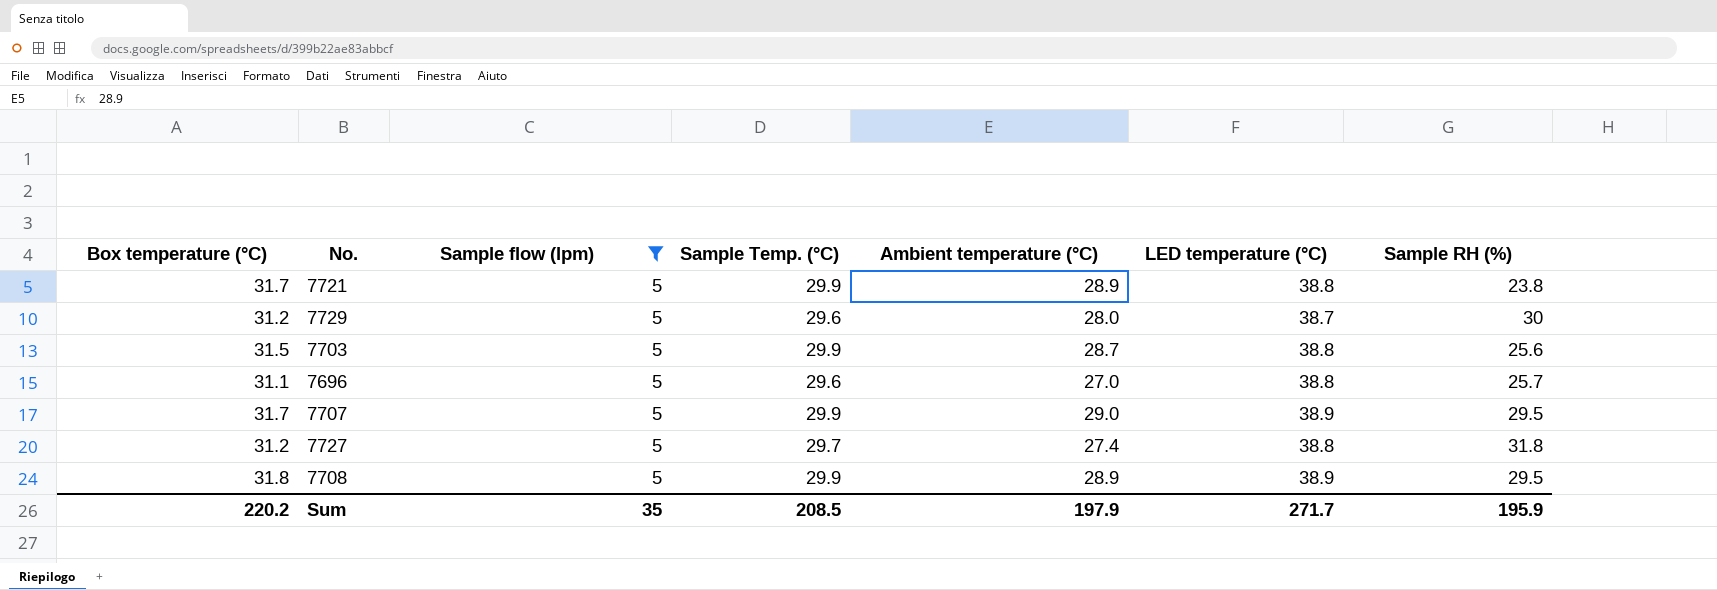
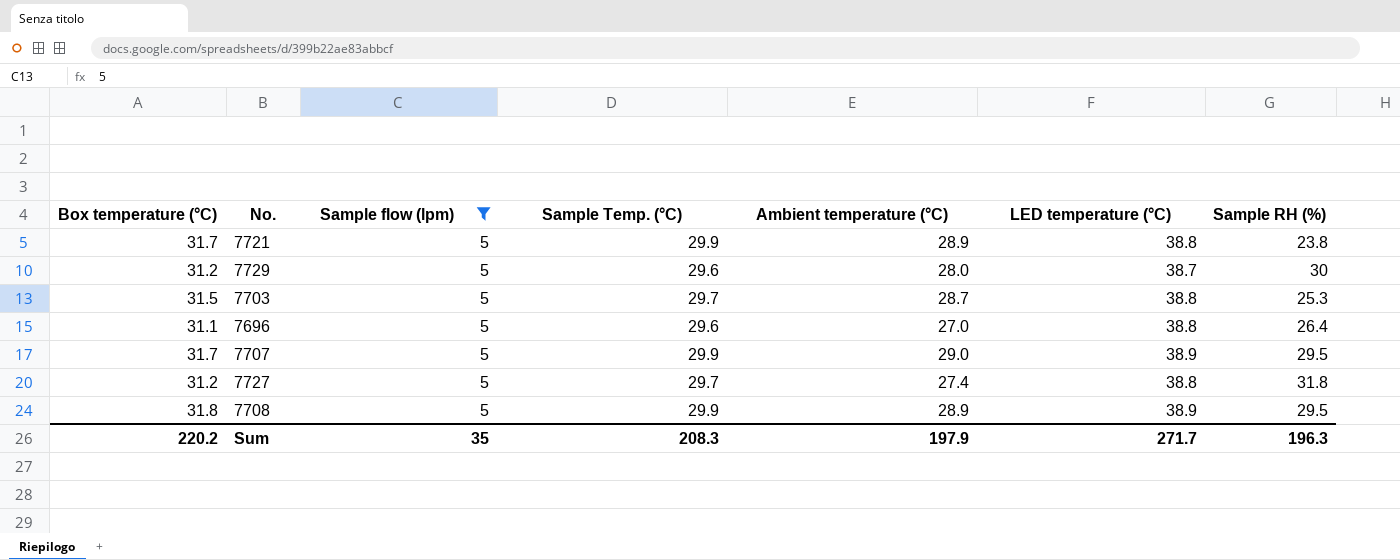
7703 | Sample Temp. (°C): 29.9 -> 29.7
7703 | Sample RH (%): 25.6 -> 25.3
7696 | Sample RH (%): 25.7 -> 26.4
Sum | Sample Temp. (°C): 208.5 -> 208.3
Sum | Sample RH (%): 195.9 -> 196.3

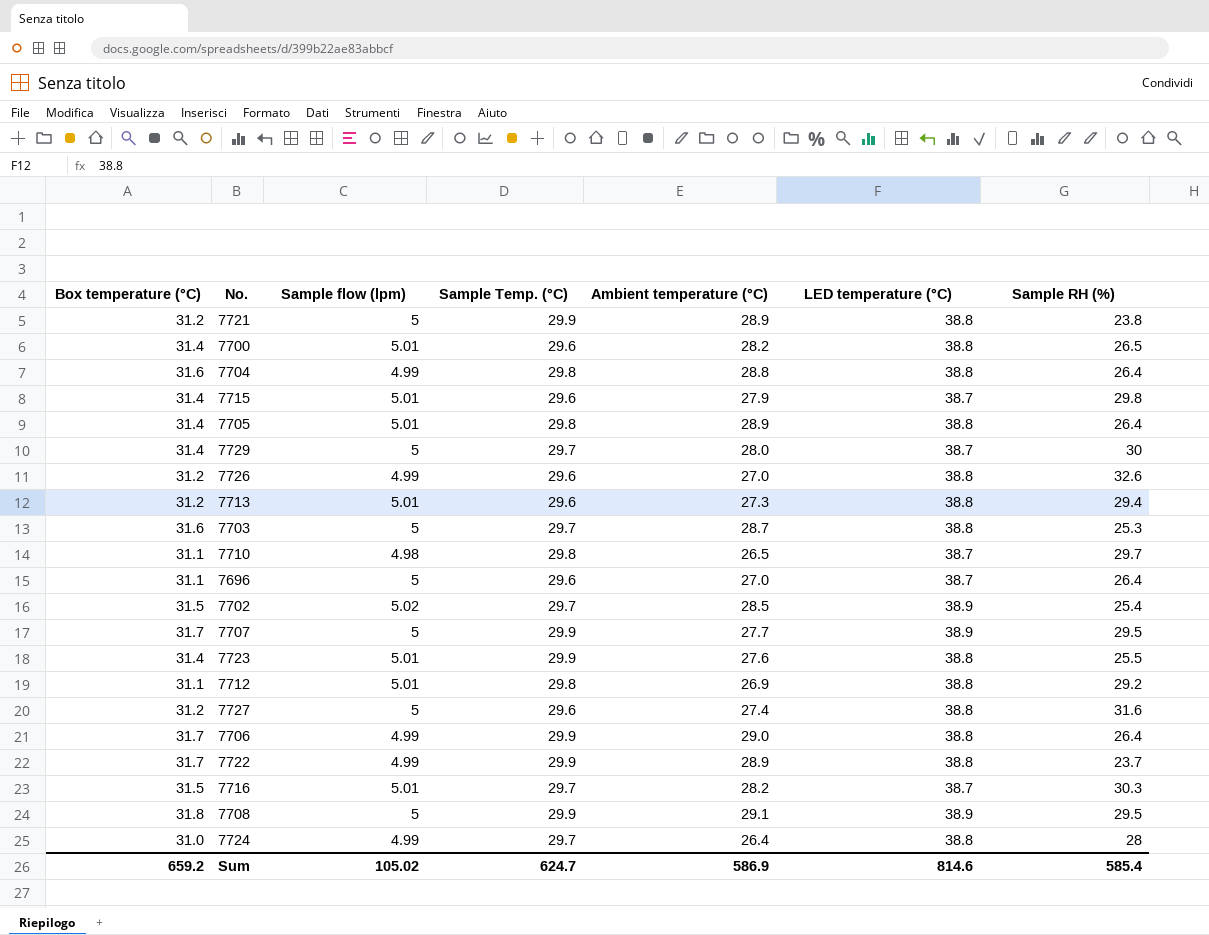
filter: Sample flow (lpm) = 5 -> none
7721 | Box temperature (°C): 31.7 -> 31.2
7729 | Box temperature (°C): 31.2 -> 31.4
7729 | Sample Temp. (°C): 29.6 -> 29.7
7703 | Box temperature (°C): 31.5 -> 31.6
7696 | LED temperature (°C): 38.8 -> 38.7
7707 | Ambient temperature (°C): 29.0 -> 27.7
7727 | Sample Temp. (°C): 29.7 -> 29.6
7727 | Sample RH (%): 31.8 -> 31.6
7708 | Ambient temperature (°C): 28.9 -> 29.1
Sum | Box temperature (°C): 220.2 -> 659.2
Sum | Sample flow (lpm): 35 -> 105.02
Sum | Sample Temp. (°C): 208.3 -> 624.7
Sum | Ambient temperature (°C): 197.9 -> 586.9
Sum | LED temperature (°C): 271.7 -> 814.6
Sum | Sample RH (%): 196.3 -> 585.4

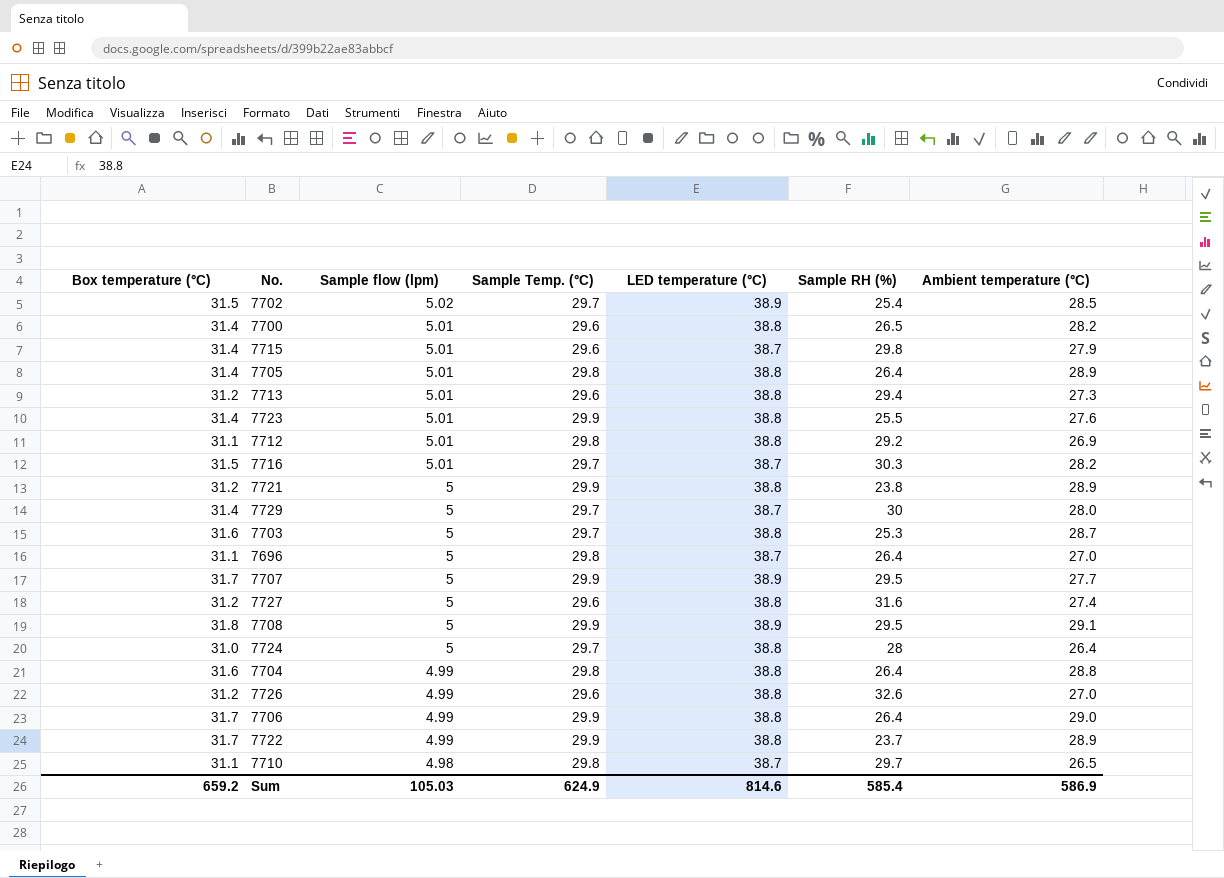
row order: none -> Sample flow (lpm) descending
column Ambient temperature (°C) | position: 5 -> 7
7696 | Sample Temp. (°C): 29.6 -> 29.8
7724 | Sample flow (lpm): 4.99 -> 5
Sum | Sample flow (lpm): 105.02 -> 105.03
Sum | Sample Temp. (°C): 624.7 -> 624.9

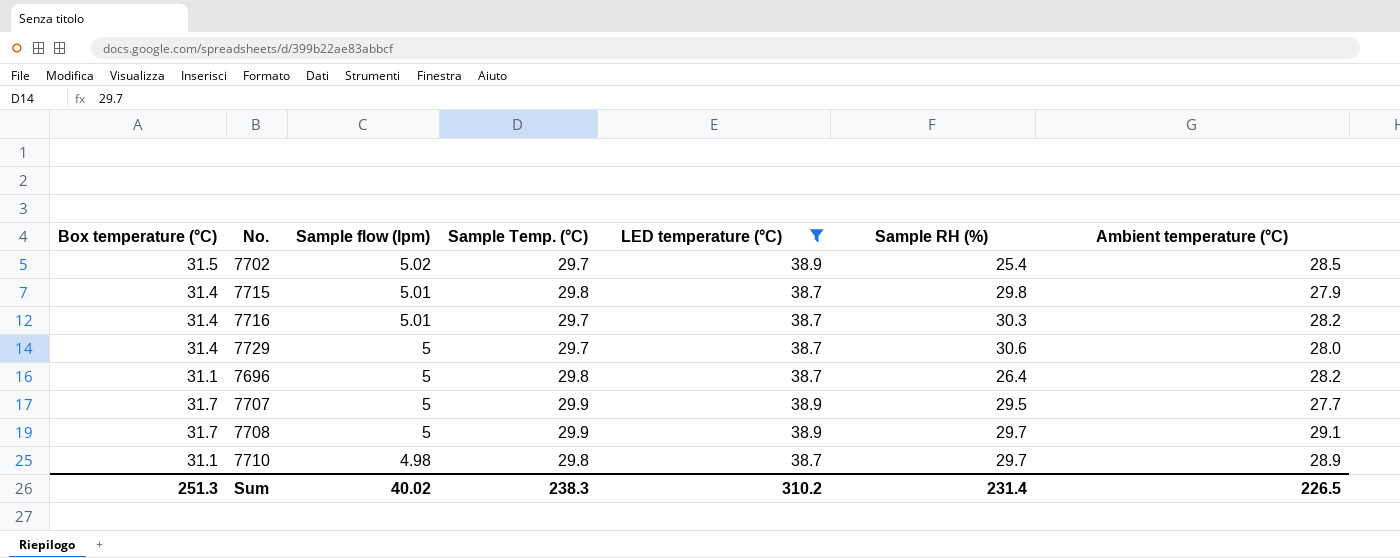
filter: none -> LED temperature (°C) != 38.8
7715 | Sample Temp. (°C): 29.6 -> 29.8
7716 | Box temperature (°C): 31.5 -> 31.4
7729 | Sample RH (%): 30 -> 30.6
7696 | Ambient temperature (°C): 27.0 -> 28.2
7708 | Box temperature (°C): 31.8 -> 31.7
7708 | Sample RH (%): 29.5 -> 29.7
7710 | Ambient temperature (°C): 26.5 -> 28.9
Sum | Box temperature (°C): 659.2 -> 251.3
Sum | Sample flow (lpm): 105.03 -> 40.02
Sum | Sample Temp. (°C): 624.9 -> 238.3
Sum | LED temperature (°C): 814.6 -> 310.2
Sum | Sample RH (%): 585.4 -> 231.4
Sum | Ambient temperature (°C): 586.9 -> 226.5

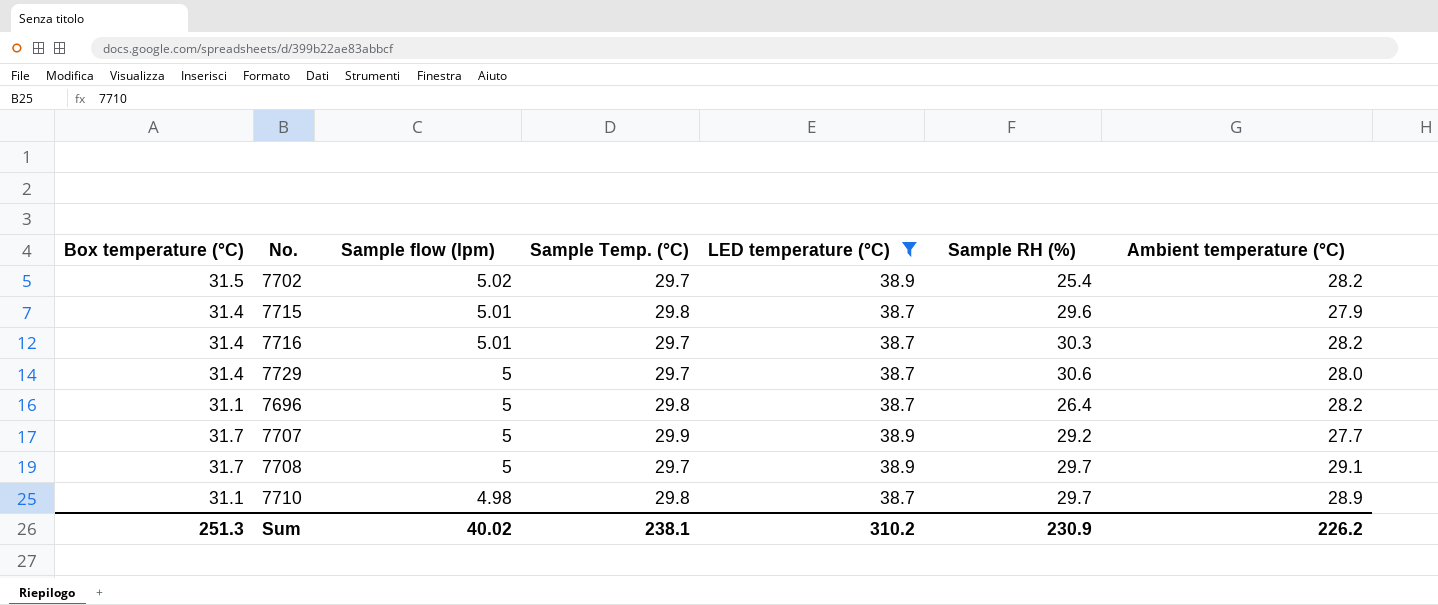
7702 | Ambient temperature (°C): 28.5 -> 28.2
7715 | Sample RH (%): 29.8 -> 29.6
7707 | Sample RH (%): 29.5 -> 29.2
7708 | Sample Temp. (°C): 29.9 -> 29.7
Sum | Sample Temp. (°C): 238.3 -> 238.1
Sum | Sample RH (%): 231.4 -> 230.9
Sum | Ambient temperature (°C): 226.5 -> 226.2

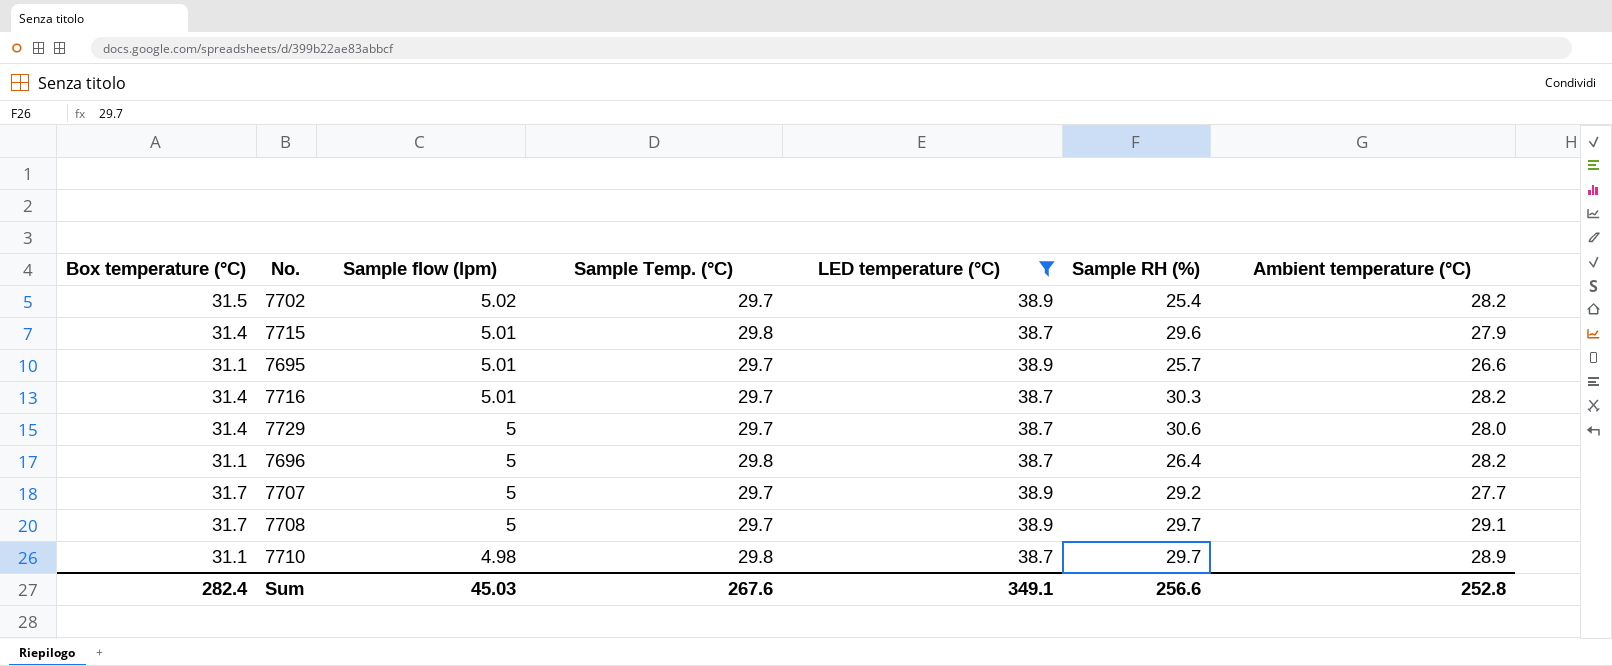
row 7695: none -> 31.1 | 5.01 | 29.7 | 38.9 | 25.7 | 26.6
7707 | Sample Temp. (°C): 29.9 -> 29.7
Sum | Box temperature (°C): 251.3 -> 282.4
Sum | Sample flow (lpm): 40.02 -> 45.03
Sum | Sample Temp. (°C): 238.1 -> 267.6
Sum | LED temperature (°C): 310.2 -> 349.1
Sum | Sample RH (%): 230.9 -> 256.6
Sum | Ambient temperature (°C): 226.2 -> 252.8

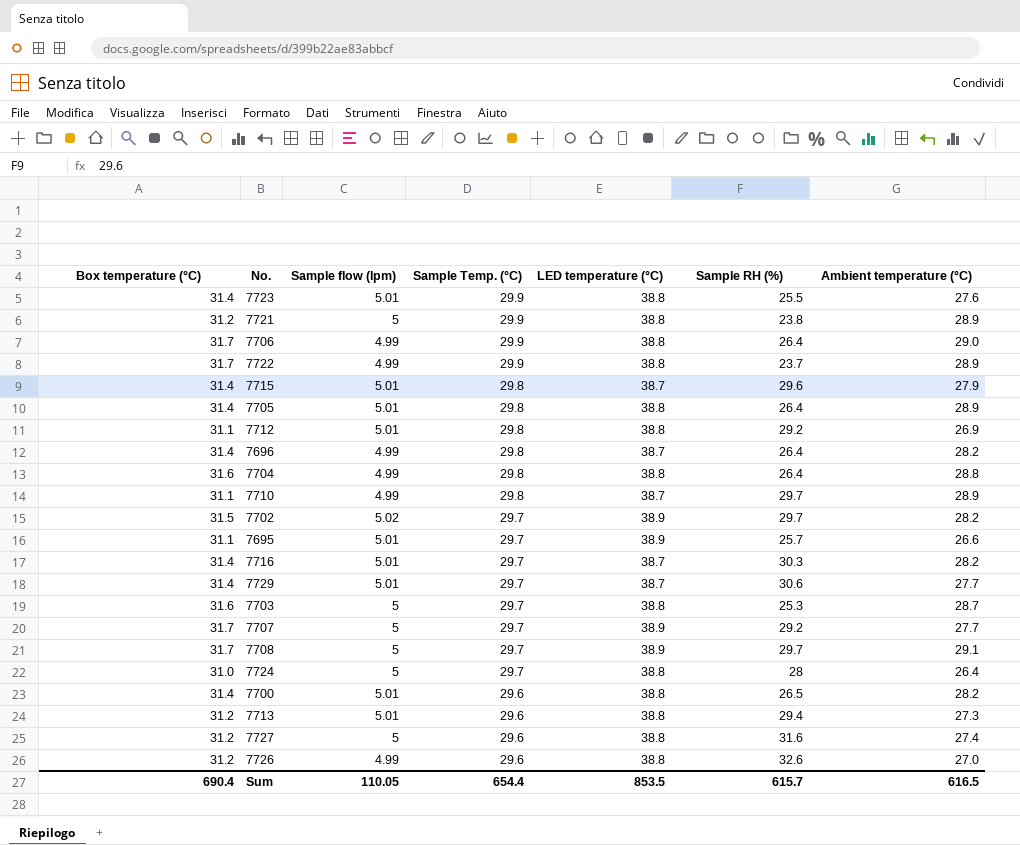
filter: LED temperature (°C) != 38.8 -> none
row order: Sample flow (lpm) descending -> Sample Temp. (°C) descending
7696 | Box temperature (°C): 31.1 -> 31.4
7696 | Sample flow (lpm): 5 -> 4.99
7710 | Sample flow (lpm): 4.98 -> 4.99
7702 | Sample RH (%): 25.4 -> 29.7
7729 | Sample flow (lpm): 5 -> 5.01
7729 | Ambient temperature (°C): 28.0 -> 27.7
Sum | Box temperature (°C): 282.4 -> 690.4
Sum | Sample flow (lpm): 45.03 -> 110.05
Sum | Sample Temp. (°C): 267.6 -> 654.4
Sum | LED temperature (°C): 349.1 -> 853.5
Sum | Sample RH (%): 256.6 -> 615.7
Sum | Ambient temperature (°C): 252.8 -> 616.5

